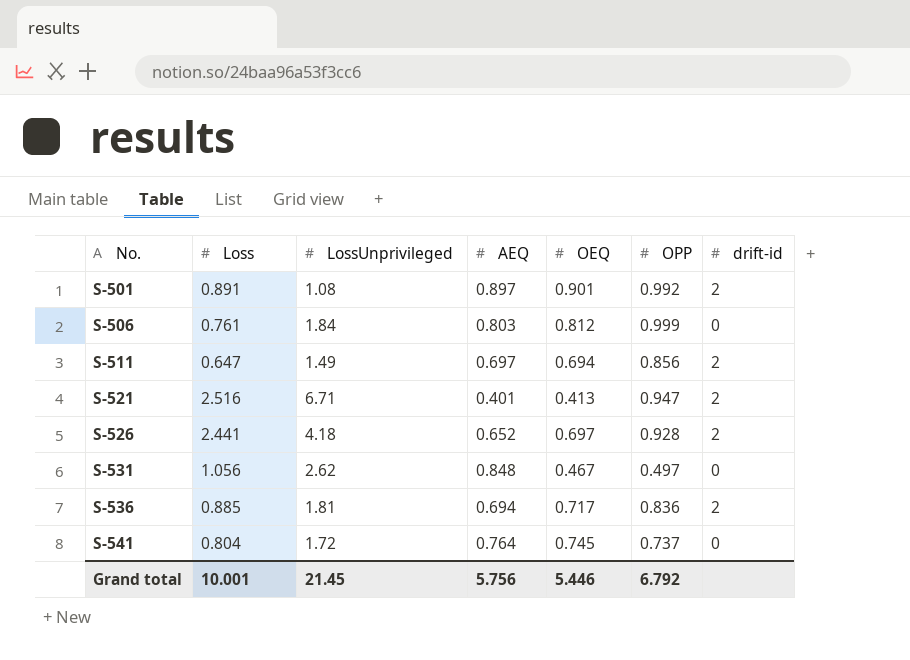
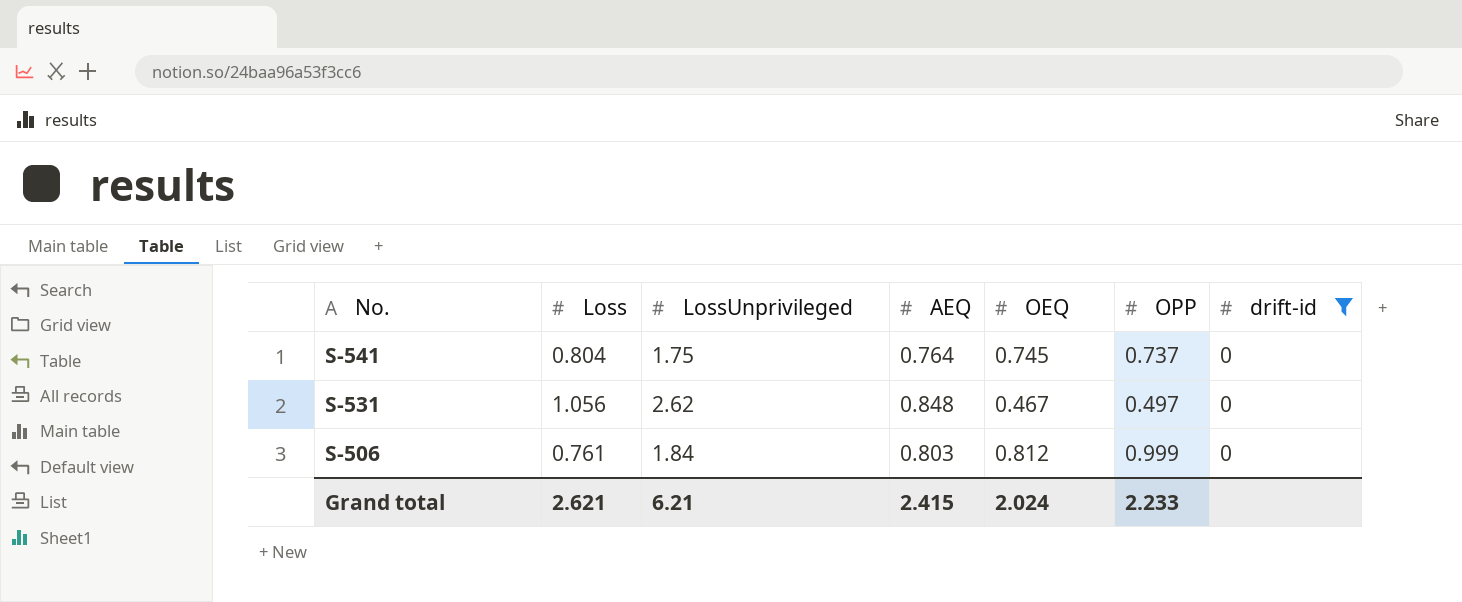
filter: none -> drift-id = 0
row order: No. ascending -> No. descending
S-541 | LossUnprivileged: 1.72 -> 1.75
Grand total | Loss: 10.001 -> 2.621
Grand total | LossUnprivileged: 21.45 -> 6.21
Grand total | AEQ: 5.756 -> 2.415
Grand total | OEQ: 5.446 -> 2.024
Grand total | OPP: 6.792 -> 2.233

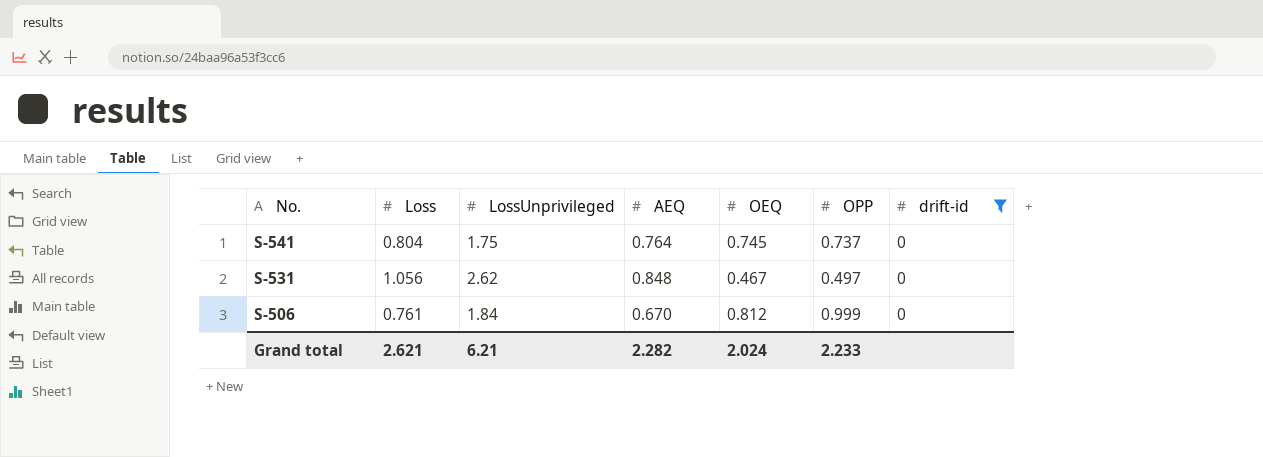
S-506 | AEQ: 0.803 -> 0.670
Grand total | AEQ: 2.415 -> 2.282

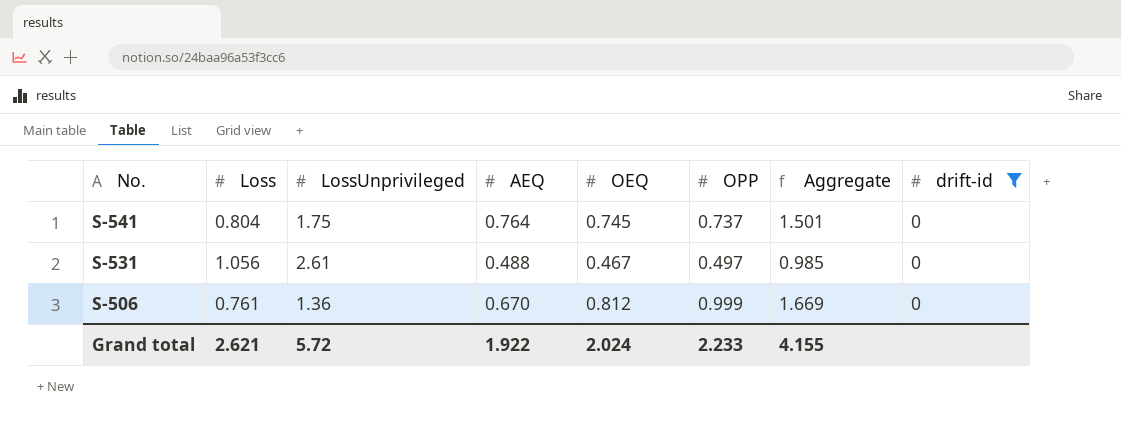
column Aggregate | formula: none -> [AEQ] + [OPP]
S-531 | LossUnprivileged: 2.62 -> 2.61
S-531 | AEQ: 0.848 -> 0.488
S-506 | LossUnprivileged: 1.84 -> 1.36
Grand total | LossUnprivileged: 6.21 -> 5.72
Grand total | AEQ: 2.282 -> 1.922

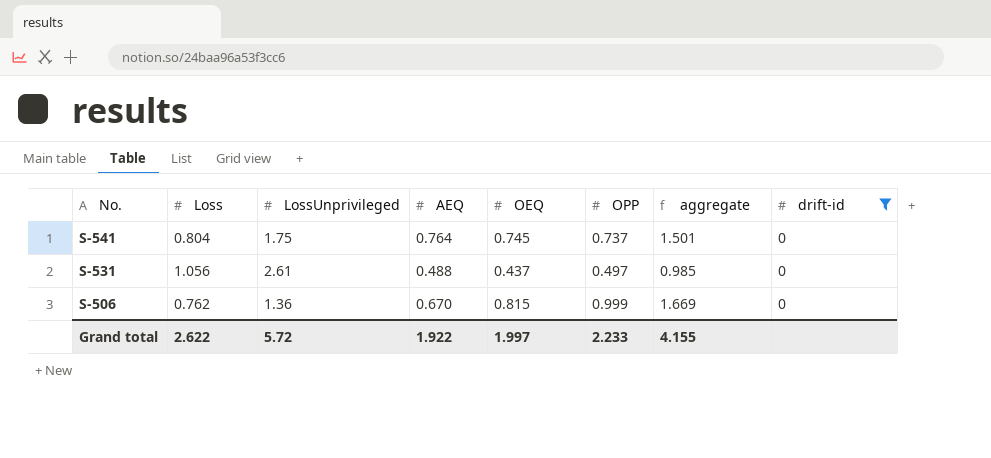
column name: Aggregate -> aggregate
S-531 | OEQ: 0.467 -> 0.437
S-506 | Loss: 0.761 -> 0.762
S-506 | OEQ: 0.812 -> 0.815
Grand total | Loss: 2.621 -> 2.622
Grand total | OEQ: 2.024 -> 1.997

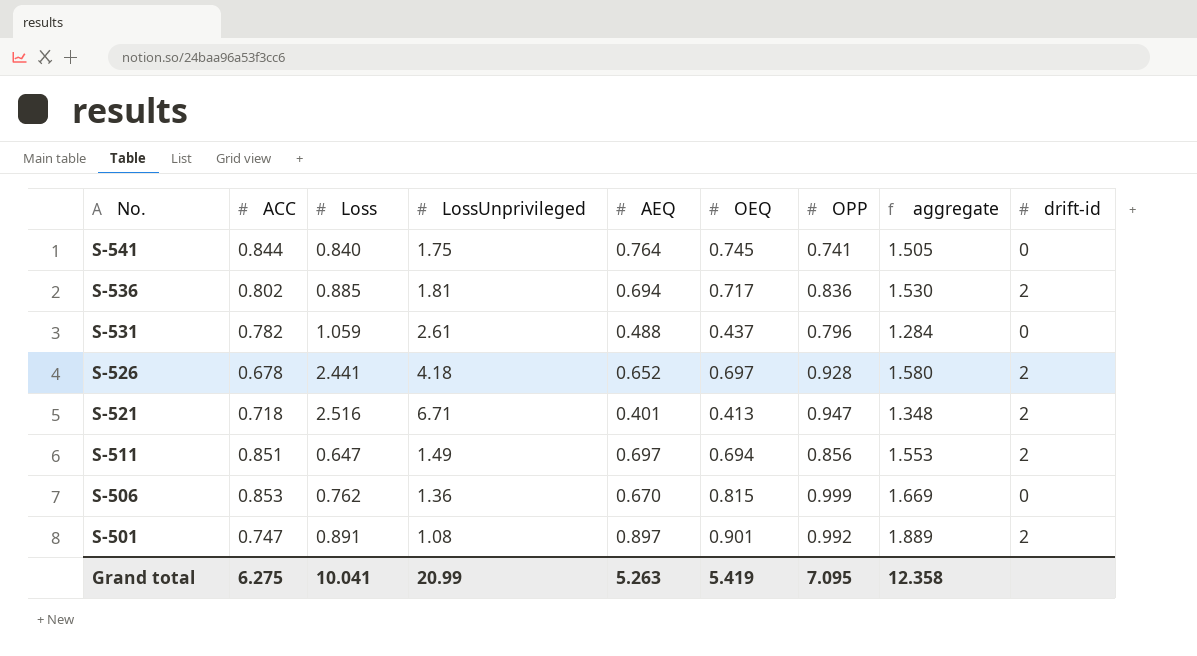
filter: drift-id = 0 -> none
column ACC | position: none -> 2
S-541 | Loss: 0.804 -> 0.840
S-541 | OPP: 0.737 -> 0.741
S-541 | aggregate: 1.501 -> 1.505
S-531 | Loss: 1.056 -> 1.059
S-531 | OPP: 0.497 -> 0.796
S-531 | aggregate: 0.985 -> 1.284
Grand total | Loss: 2.622 -> 10.041
Grand total | LossUnprivileged: 5.72 -> 20.99
Grand total | AEQ: 1.922 -> 5.263
Grand total | OEQ: 1.997 -> 5.419
Grand total | OPP: 2.233 -> 7.095
Grand total | aggregate: 4.155 -> 12.358

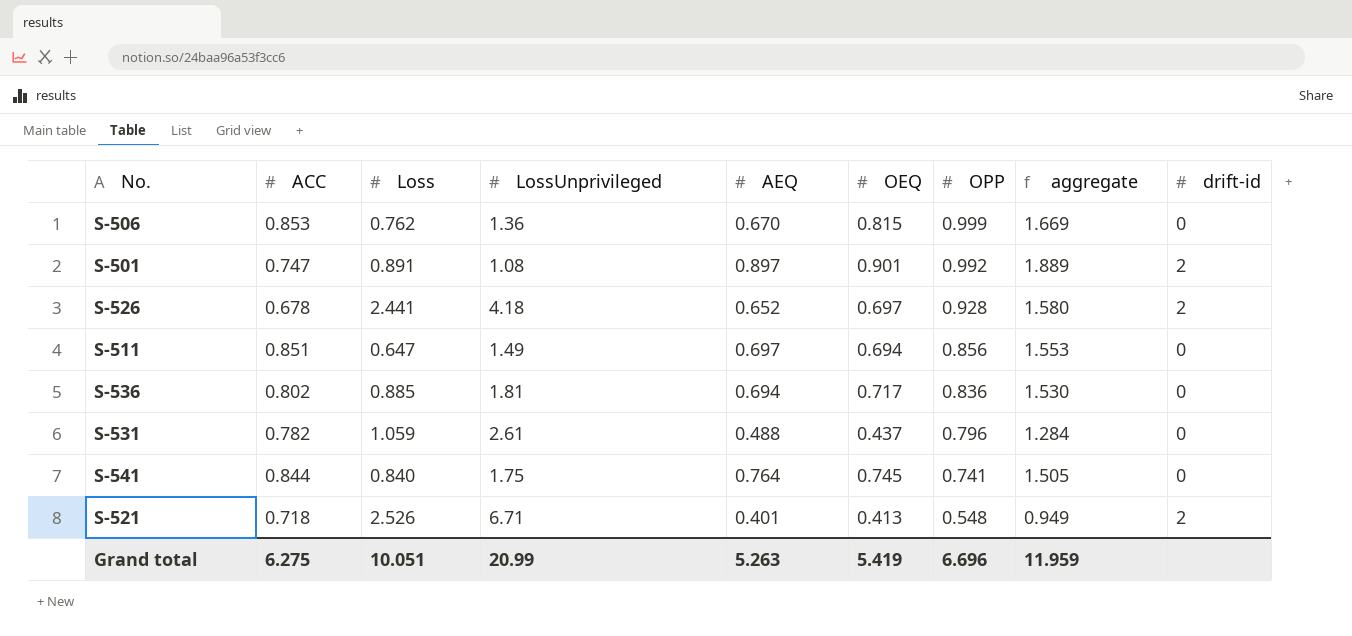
row order: No. descending -> OPP descending
S-511 | drift-id: 2 -> 0
S-536 | drift-id: 2 -> 0
S-521 | Loss: 2.516 -> 2.526
S-521 | OPP: 0.947 -> 0.548
S-521 | aggregate: 1.348 -> 0.949
Grand total | Loss: 10.041 -> 10.051
Grand total | OPP: 7.095 -> 6.696
Grand total | aggregate: 12.358 -> 11.959

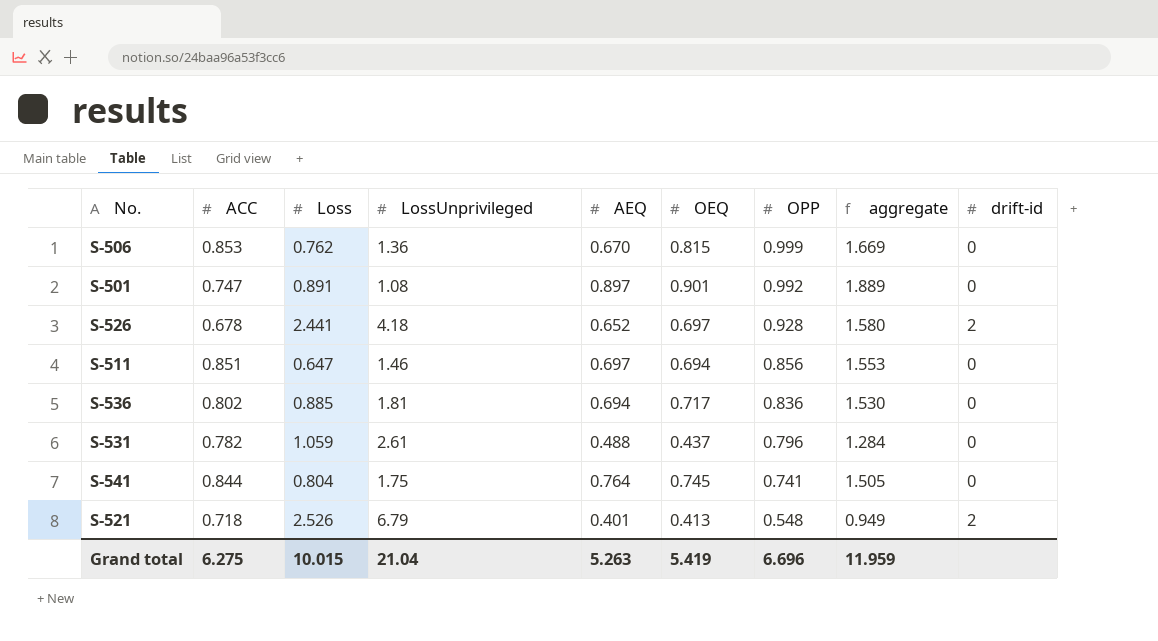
S-501 | drift-id: 2 -> 0
S-511 | LossUnprivileged: 1.49 -> 1.46
S-541 | Loss: 0.840 -> 0.804
S-521 | LossUnprivileged: 6.71 -> 6.79
Grand total | Loss: 10.051 -> 10.015
Grand total | LossUnprivileged: 20.99 -> 21.04

